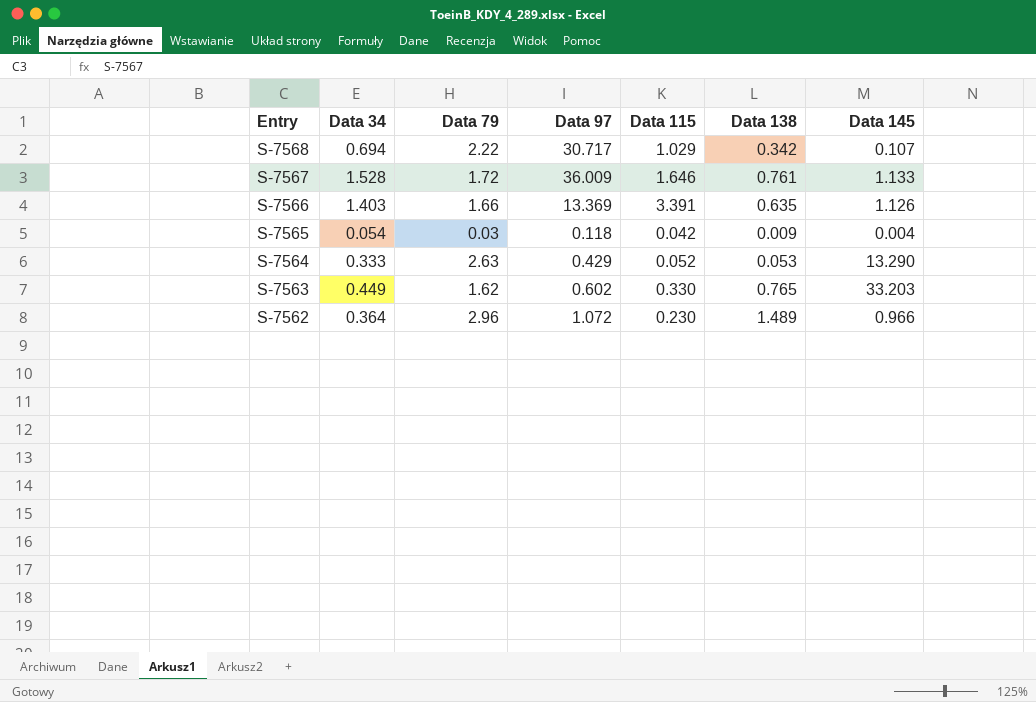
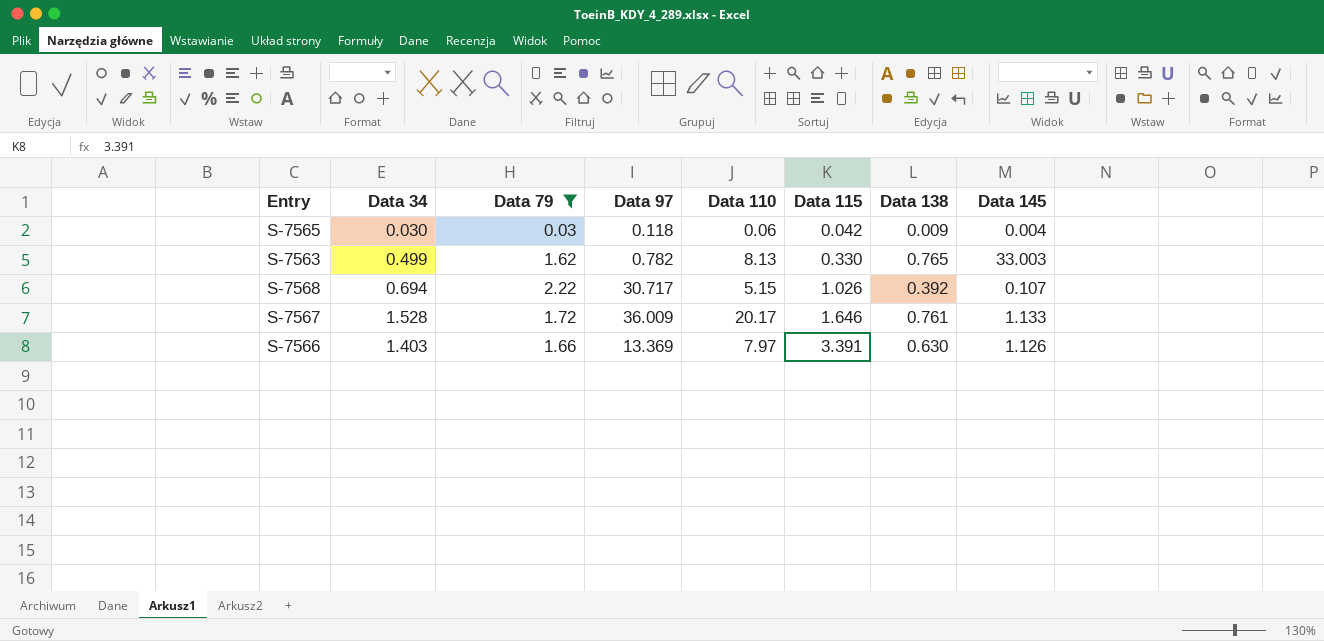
filter: none -> Data 79 <= 2.22
row order: Entry descending -> Data 115 ascending
column Data 110 | position: none -> 5
S-7565 | Data 34: 0.054 -> 0.030
S-7563 | Data 34: 0.449 -> 0.499
S-7563 | Data 97: 0.602 -> 0.782
S-7563 | Data 145: 33.203 -> 33.003
S-7568 | Data 115: 1.029 -> 1.026
S-7568 | Data 138: 0.342 -> 0.392
S-7566 | Data 138: 0.635 -> 0.630

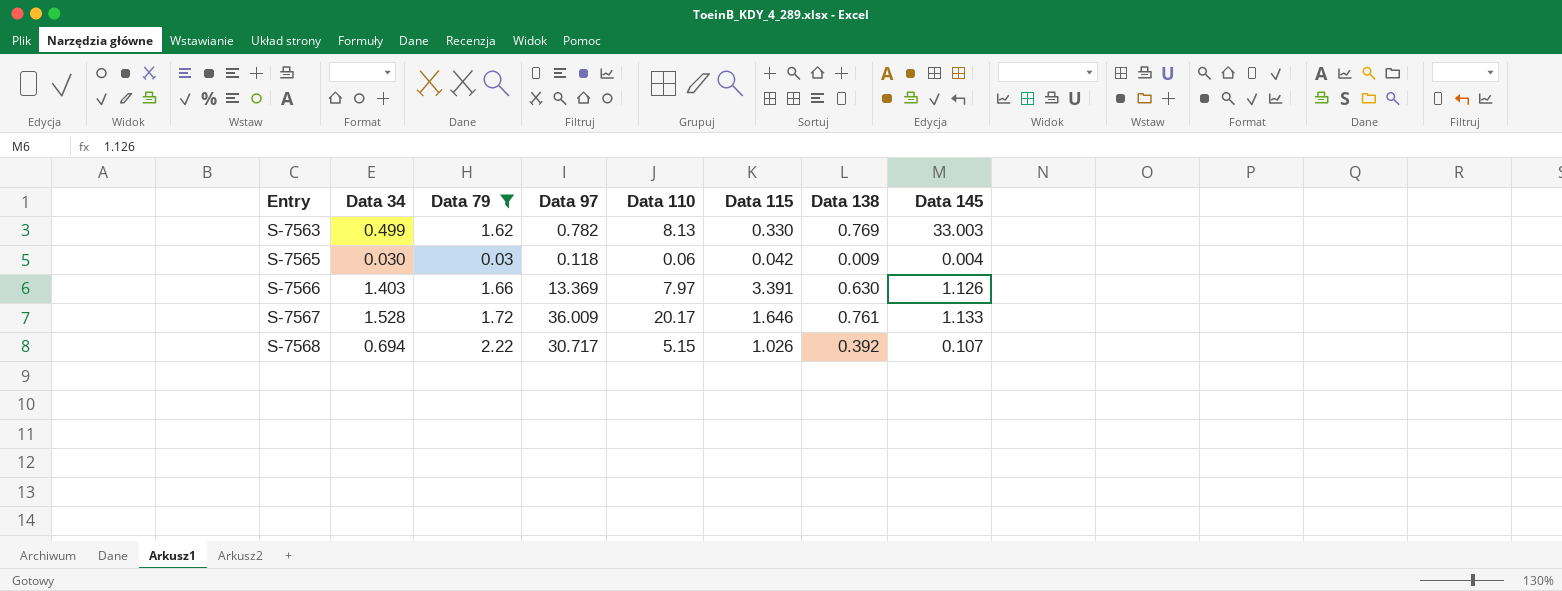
row order: Data 115 ascending -> Entry ascending
S-7563 | Data 138: 0.765 -> 0.769

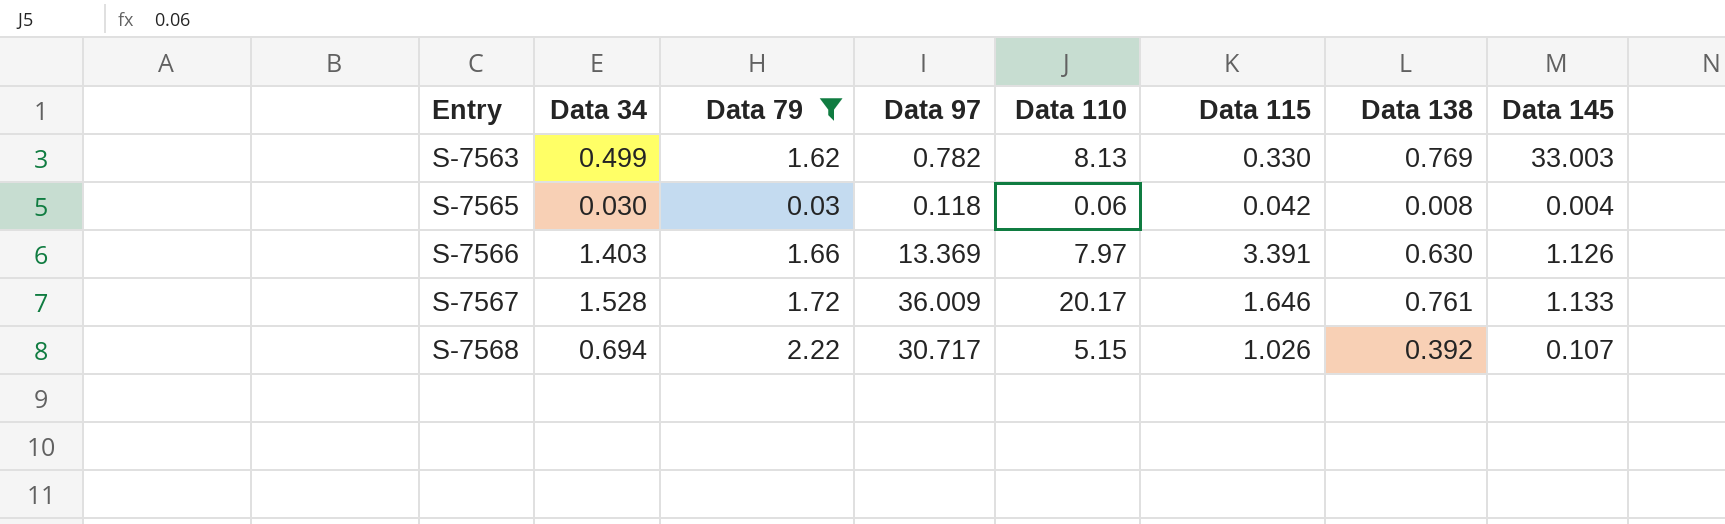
S-7565 | Data 138: 0.009 -> 0.008

